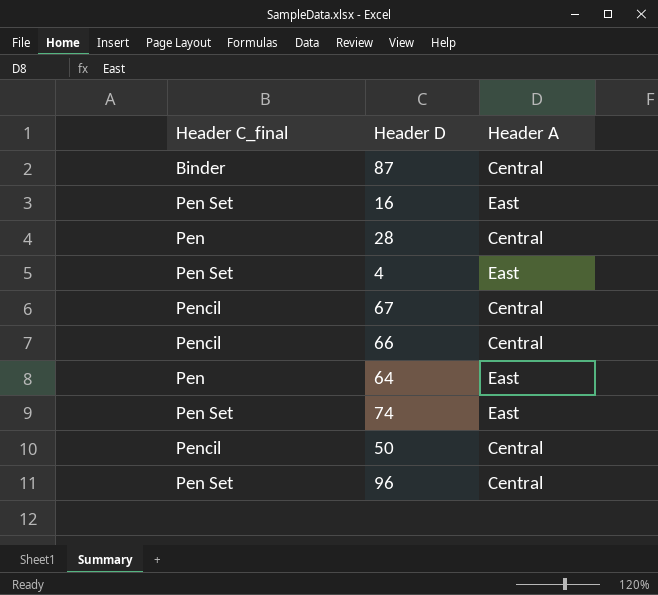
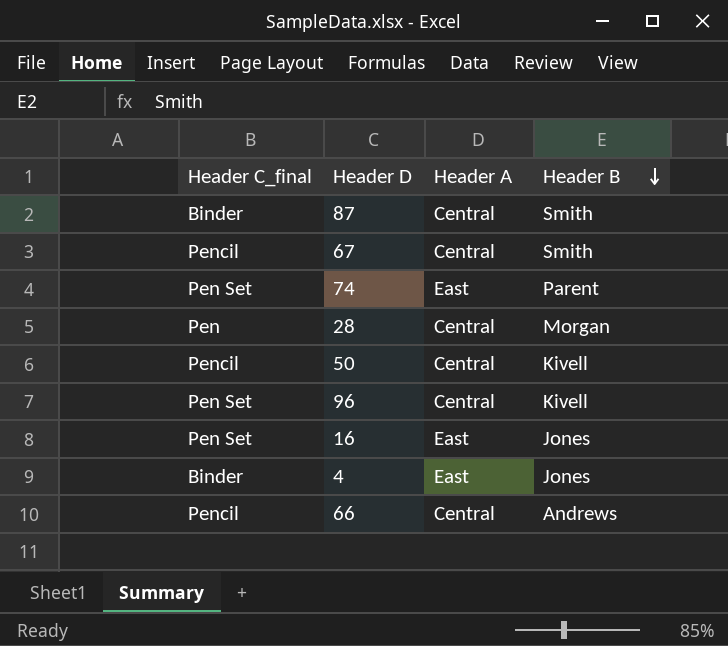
row order: none -> Header B descending
column Header B | position: none -> 4
row 64: Pen | East -> none
4 | Header C_final: Pen Set -> Binder

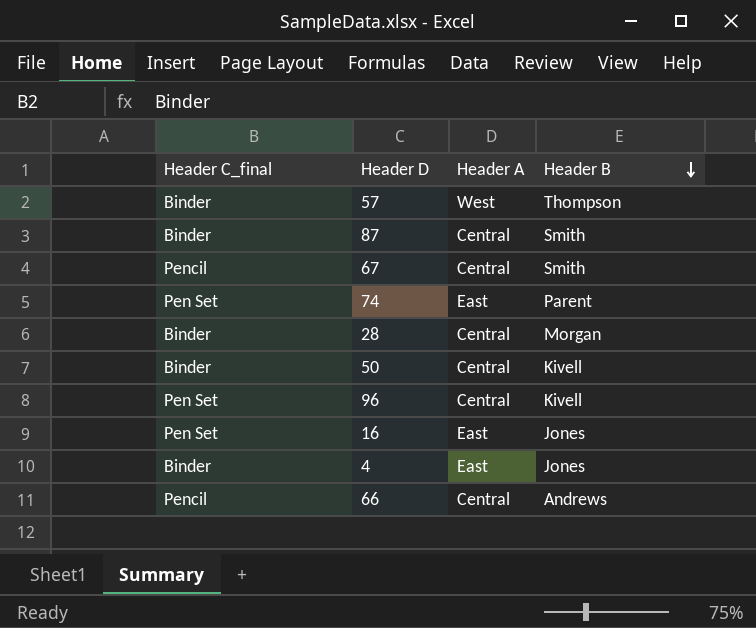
row 57: none -> Binder | West | Thompson
28 | Header C_final: Pen -> Binder
50 | Header C_final: Pencil -> Binder

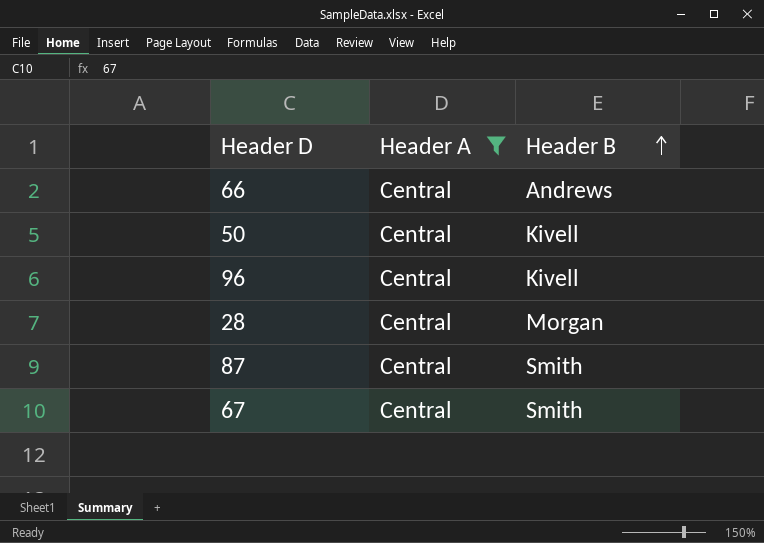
filter: none -> Header A = Central
row order: Header B descending -> Header B ascending
column Header C_final | position: 1 -> none

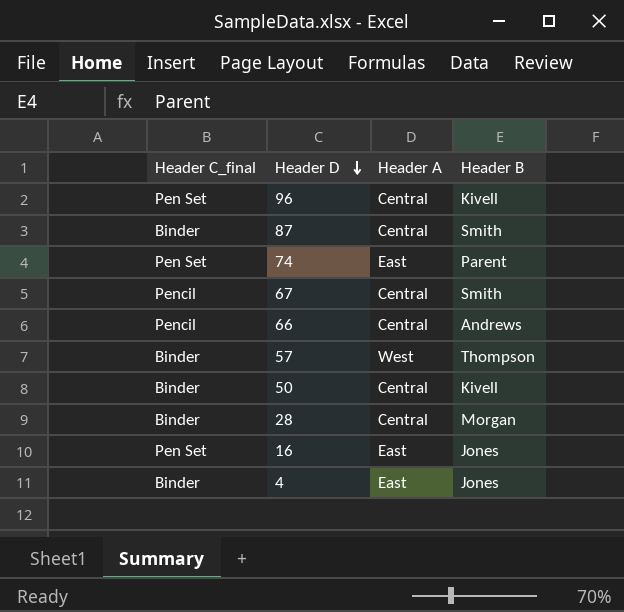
filter: Header A = Central -> none
row order: Header B ascending -> Header D descending
column Header C_final | position: none -> 1

